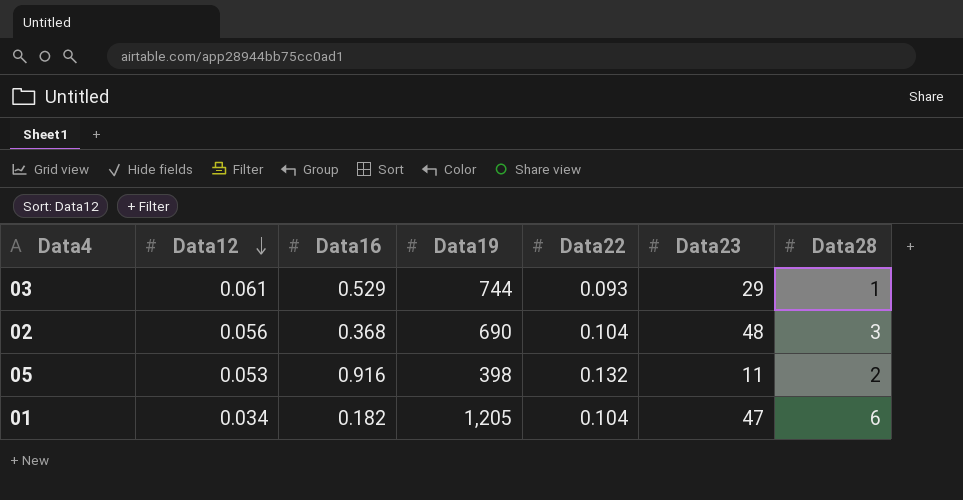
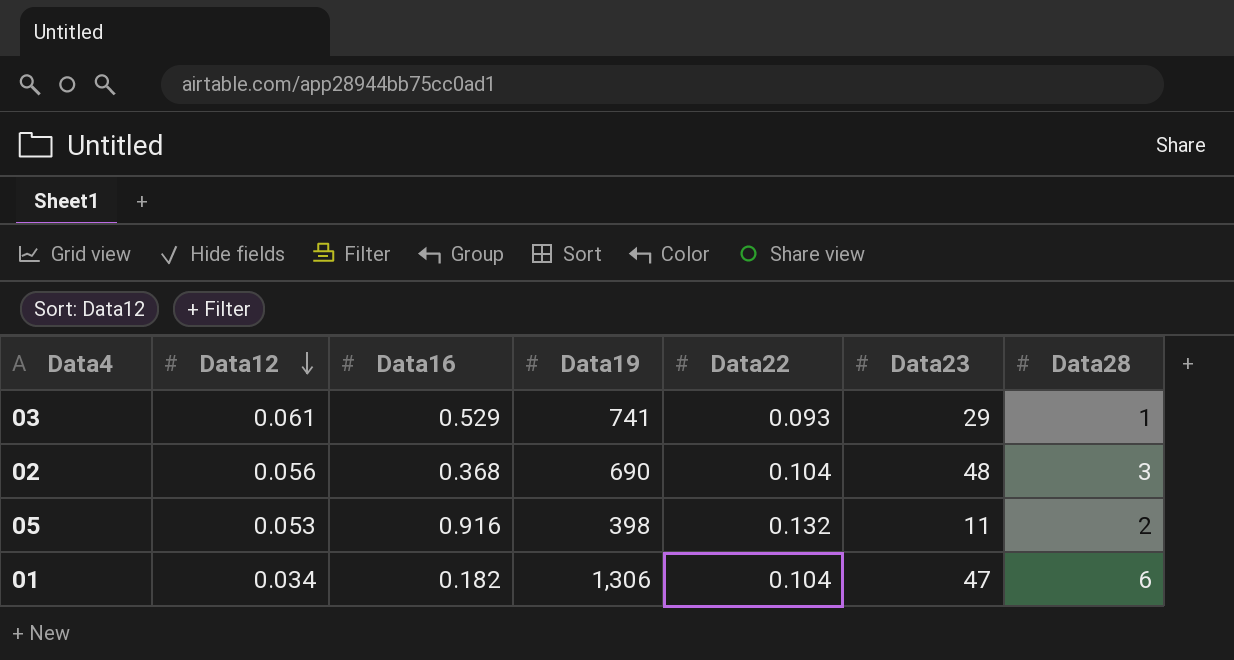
03 | Data19: 744 -> 741
01 | Data19: 1,205 -> 1,306

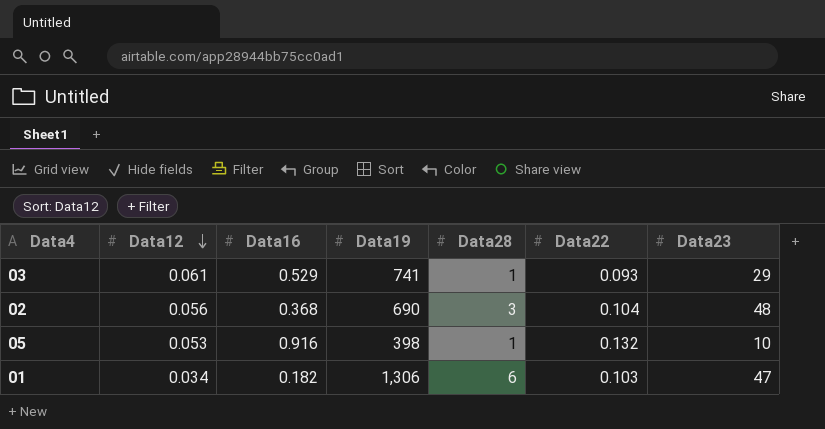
column Data28 | position: 7 -> 5
05 | Data28: 2 -> 1
05 | Data23: 11 -> 10
01 | Data22: 0.104 -> 0.103

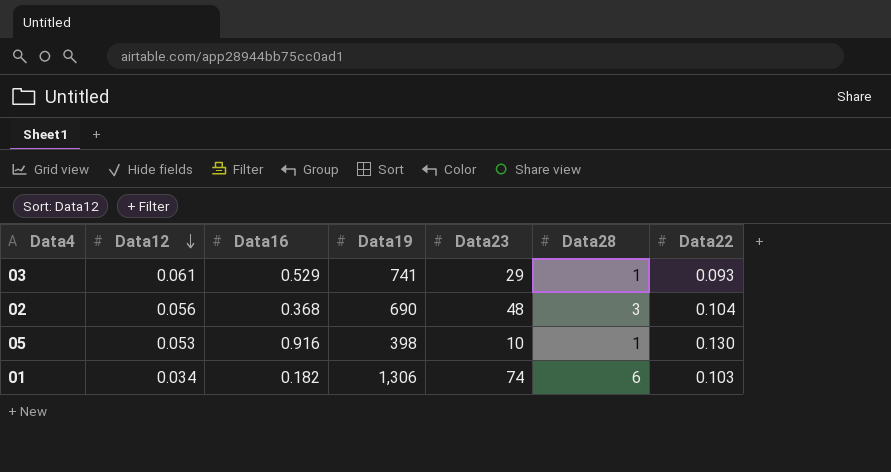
column Data23 | position: 7 -> 5
05 | Data22: 0.132 -> 0.130
01 | Data23: 47 -> 74

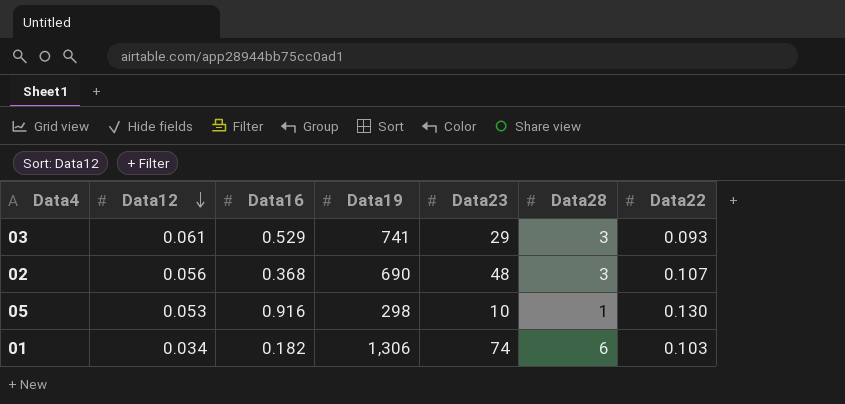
03 | Data28: 1 -> 3
02 | Data22: 0.104 -> 0.107
05 | Data19: 398 -> 298

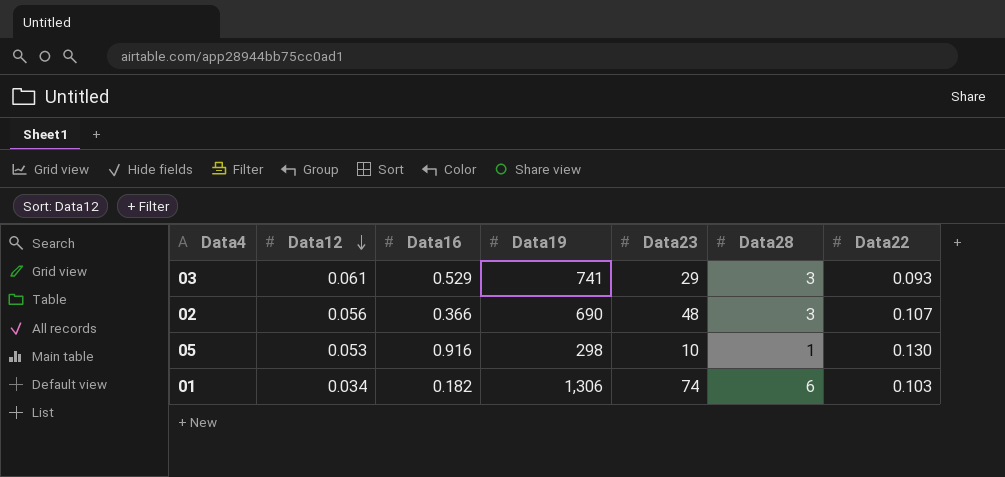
02 | Data16: 0.368 -> 0.366

